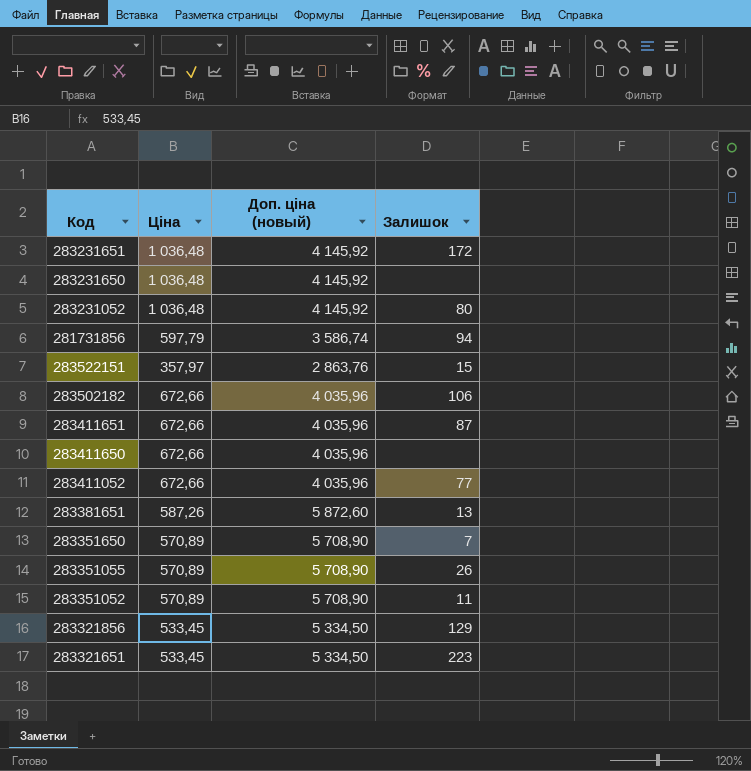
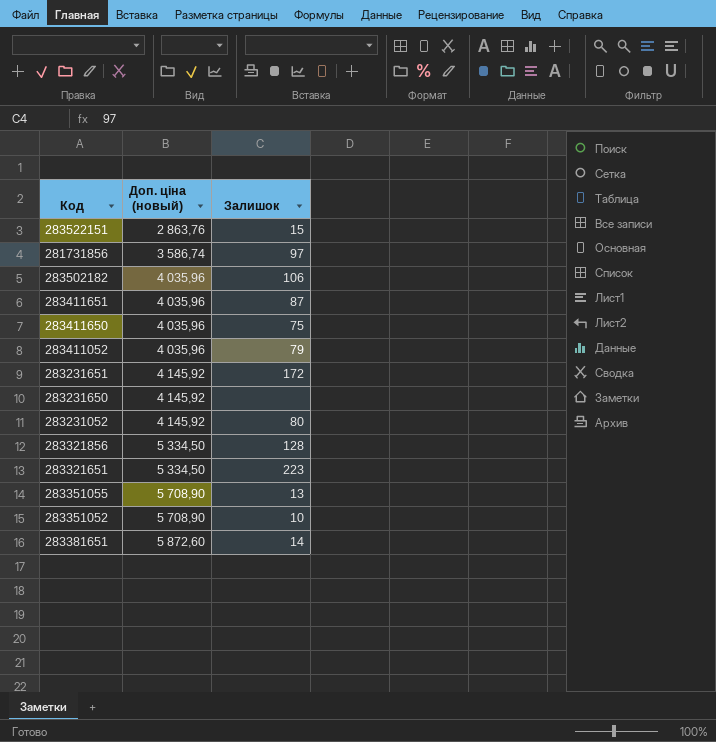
row order: none -> Доп. ціна (новый) ascending
column Ціна | position: 2 -> none
row 283351650: 570,89 | 5 708,90 | 7 -> none
281731856 | Залишок: 94 -> 97
283411650 | Залишок: none -> 75
283411052 | Залишок: 77 -> 79
283321856 | Залишок: 129 -> 128
283351055 | Залишок: 26 -> 13
283351052 | Залишок: 11 -> 10
283381651 | Залишок: 13 -> 14

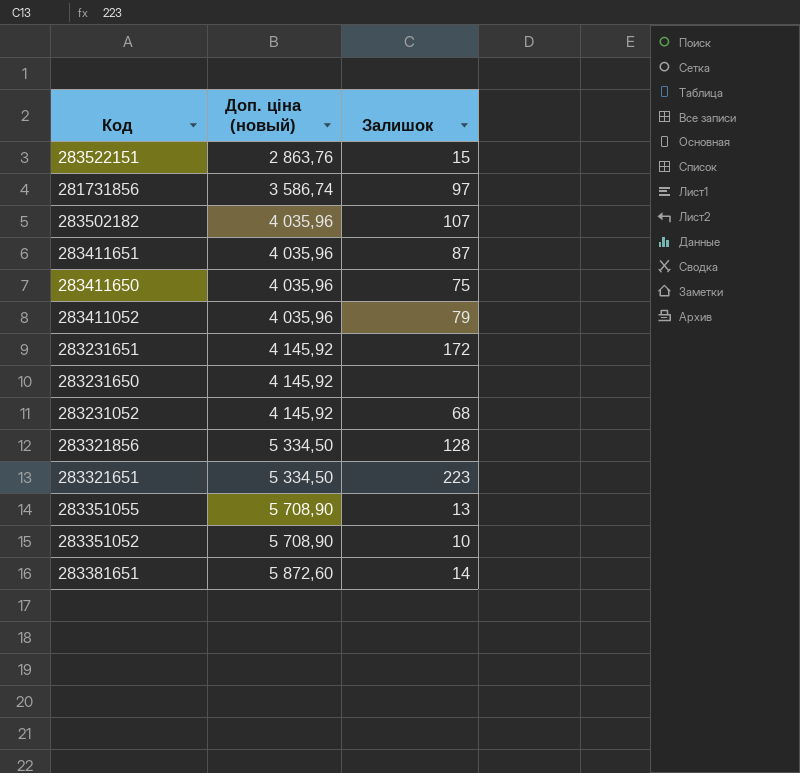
283502182 | Залишок: 106 -> 107
283231052 | Залишок: 80 -> 68

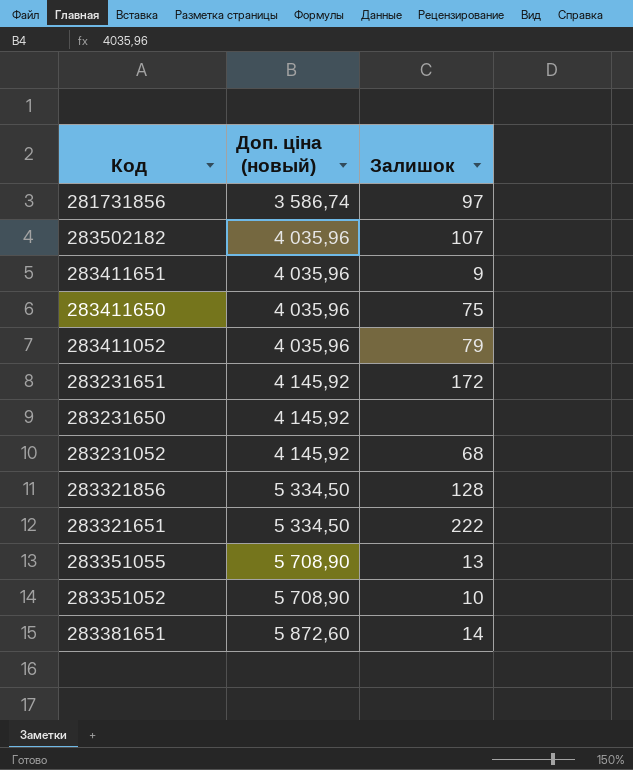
row 283522151: 2 863,76 | 15 -> none
283411651 | Залишок: 87 -> 9
283321651 | Залишок: 223 -> 222

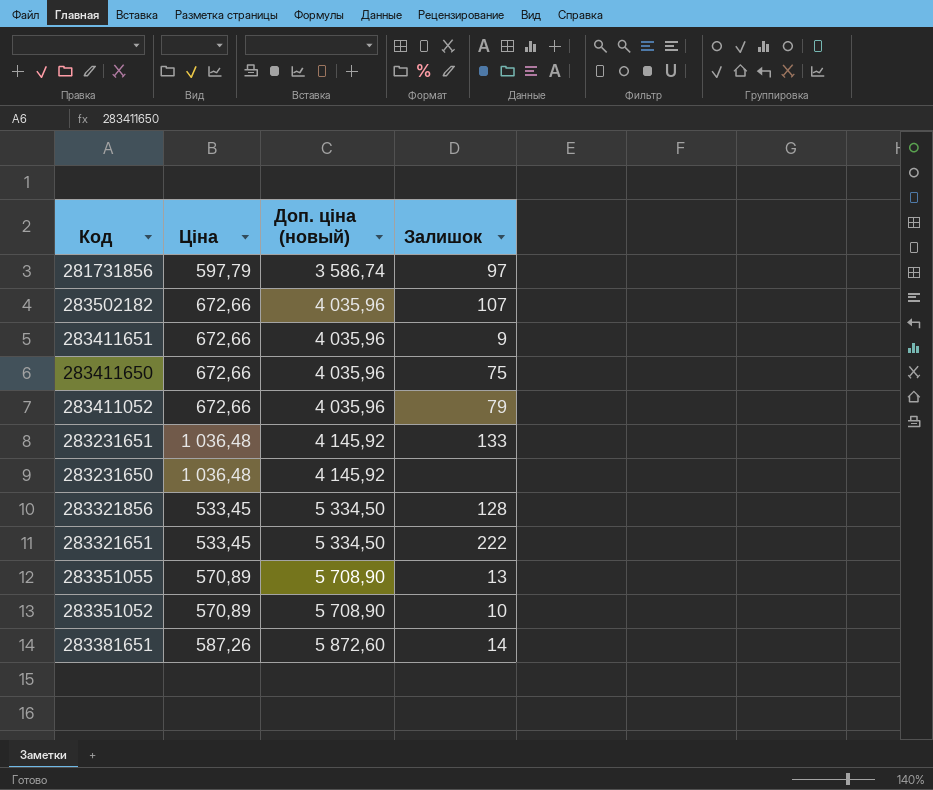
column Ціна | position: none -> 2
row 283231052: 4 145,92 | 68 -> none
283231651 | Залишок: 172 -> 133

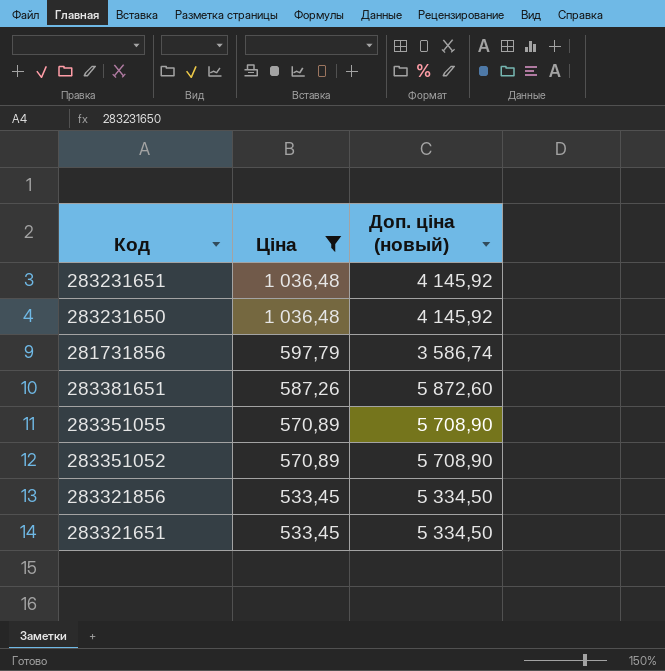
filter: none -> Ціна != 672,66
row order: Доп. ціна (новый) ascending -> Ціна descending
column Залишок | position: 4 -> none

